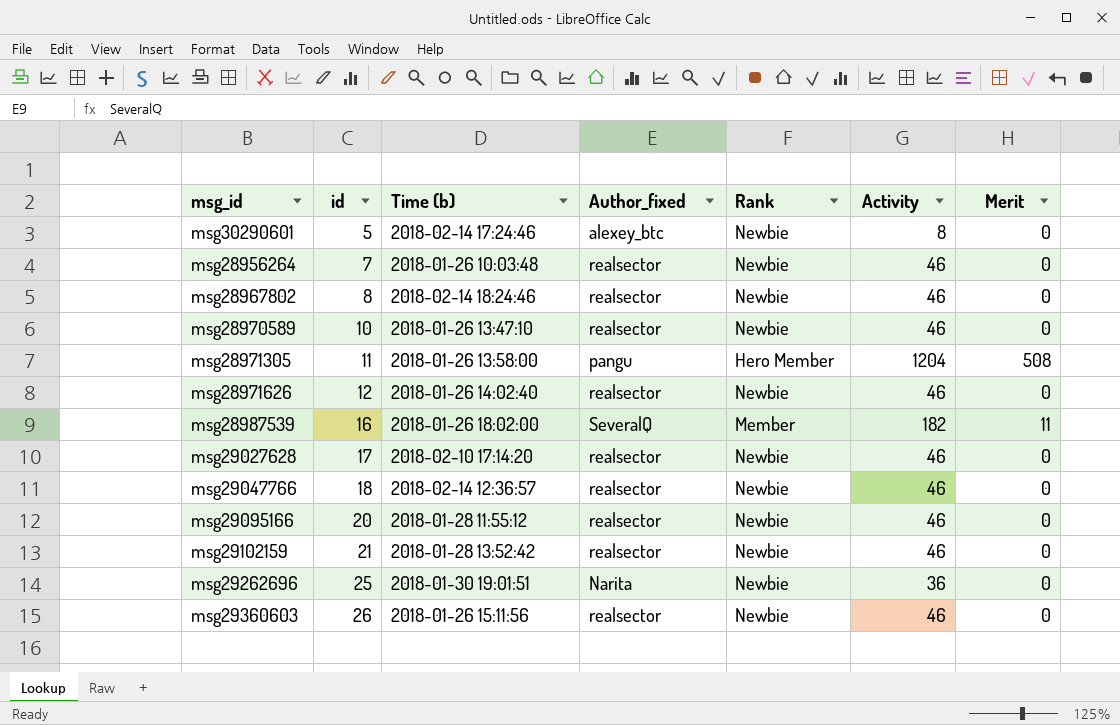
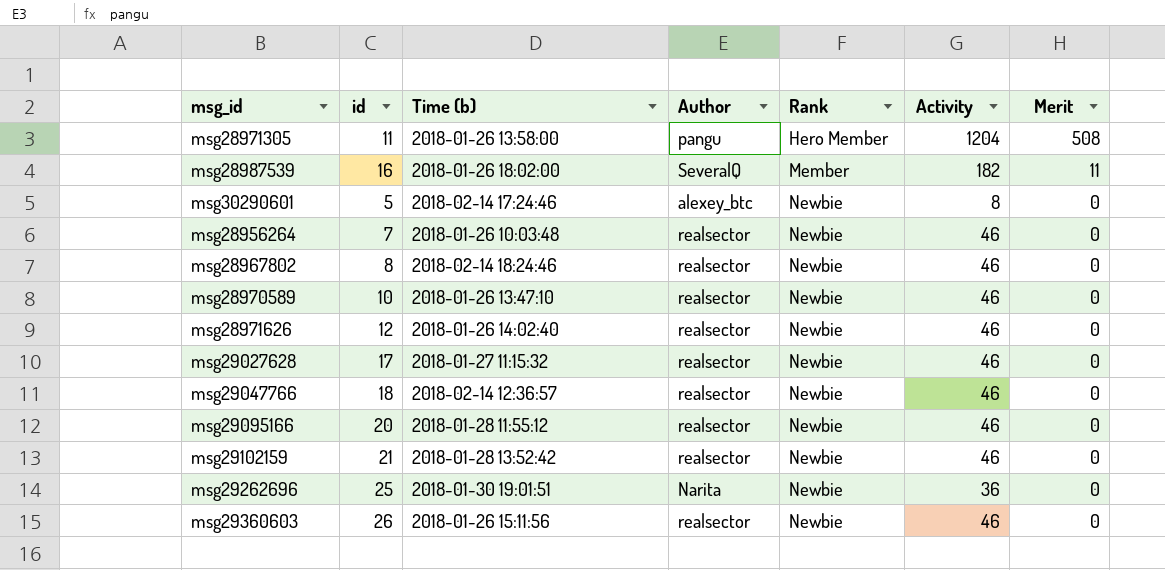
row order: id ascending -> Rank ascending
column name: Author_fixed -> Author
msg29027628 | Time (b): 2018-02-10 17:14:20 -> 2018-01-27 11:15:32

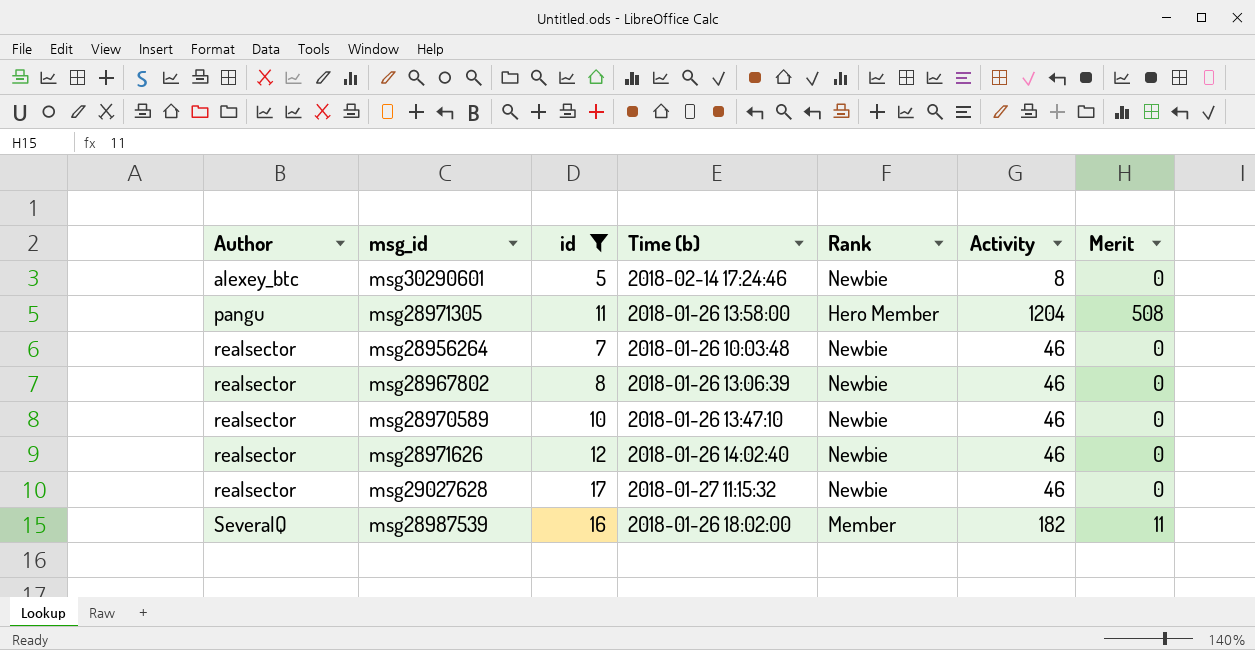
filter: none -> id <= 17
row order: Rank ascending -> Author ascending
column Author | position: 4 -> 1
msg28967802 | Time (b): 2018-02-14 18:24:46 -> 2018-01-26 13:06:39

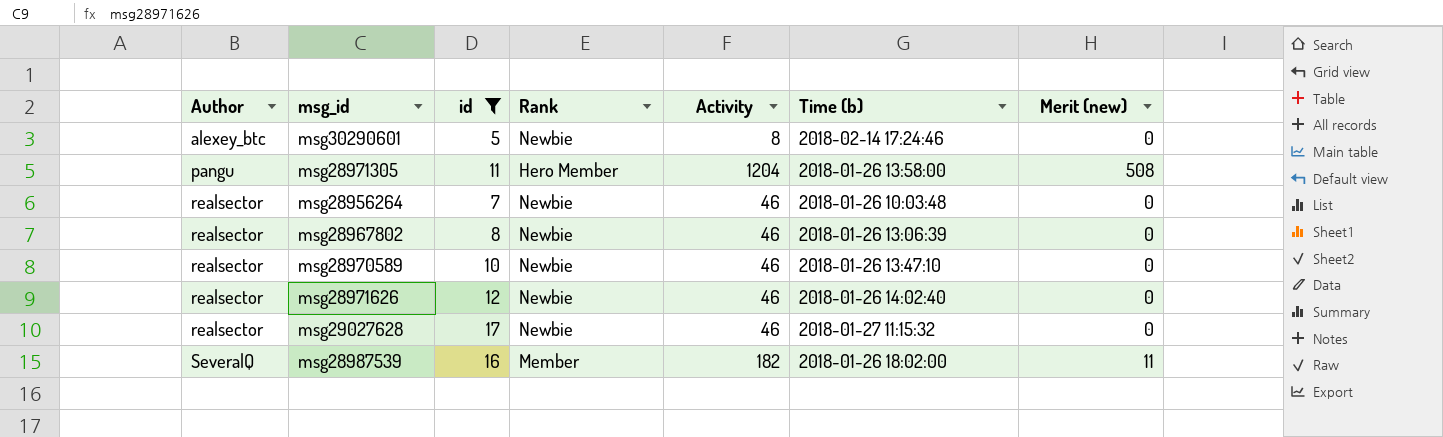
column Time (b) | position: 4 -> 6
column name: Merit -> Merit (new)

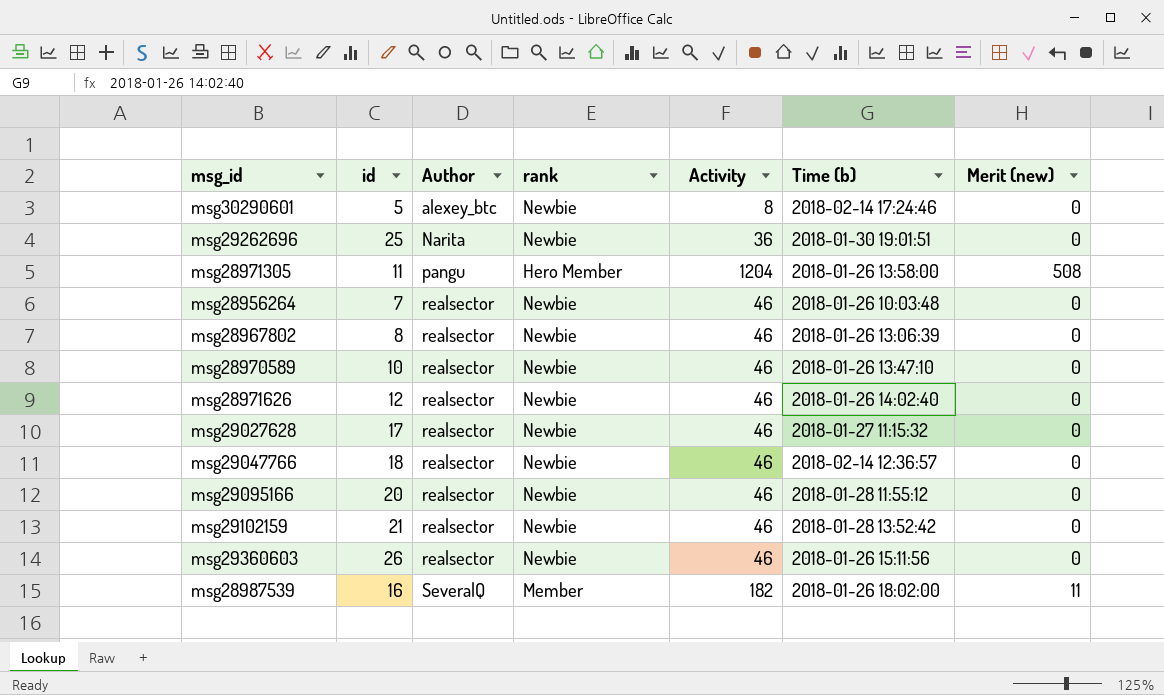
filter: id <= 17 -> none
column Author | position: 1 -> 3
column name: Rank -> rank

